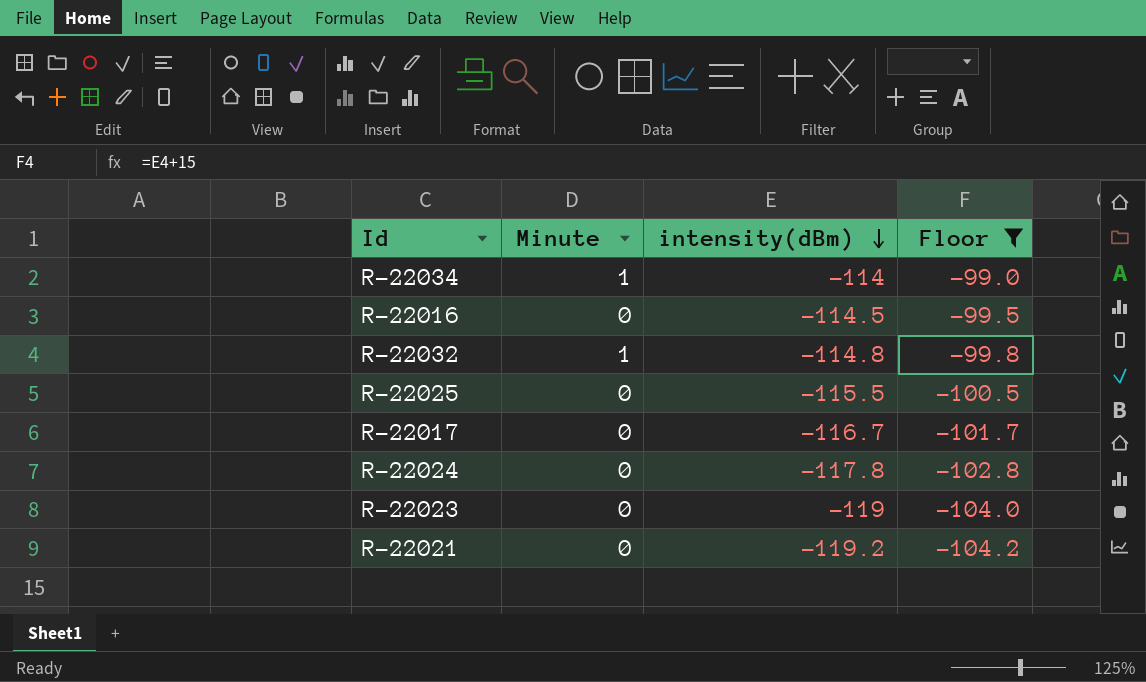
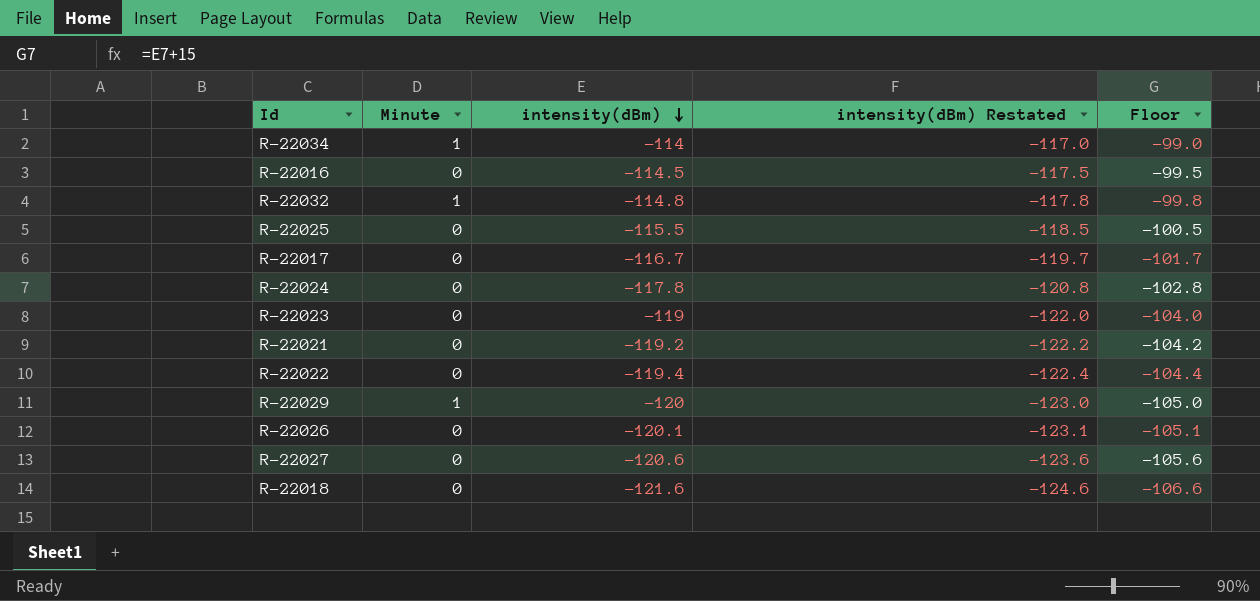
filter: Floor >= -104.2 -> none
column intensity(dBm) Restated | formula: none -> [intensity(dBm)] - 3

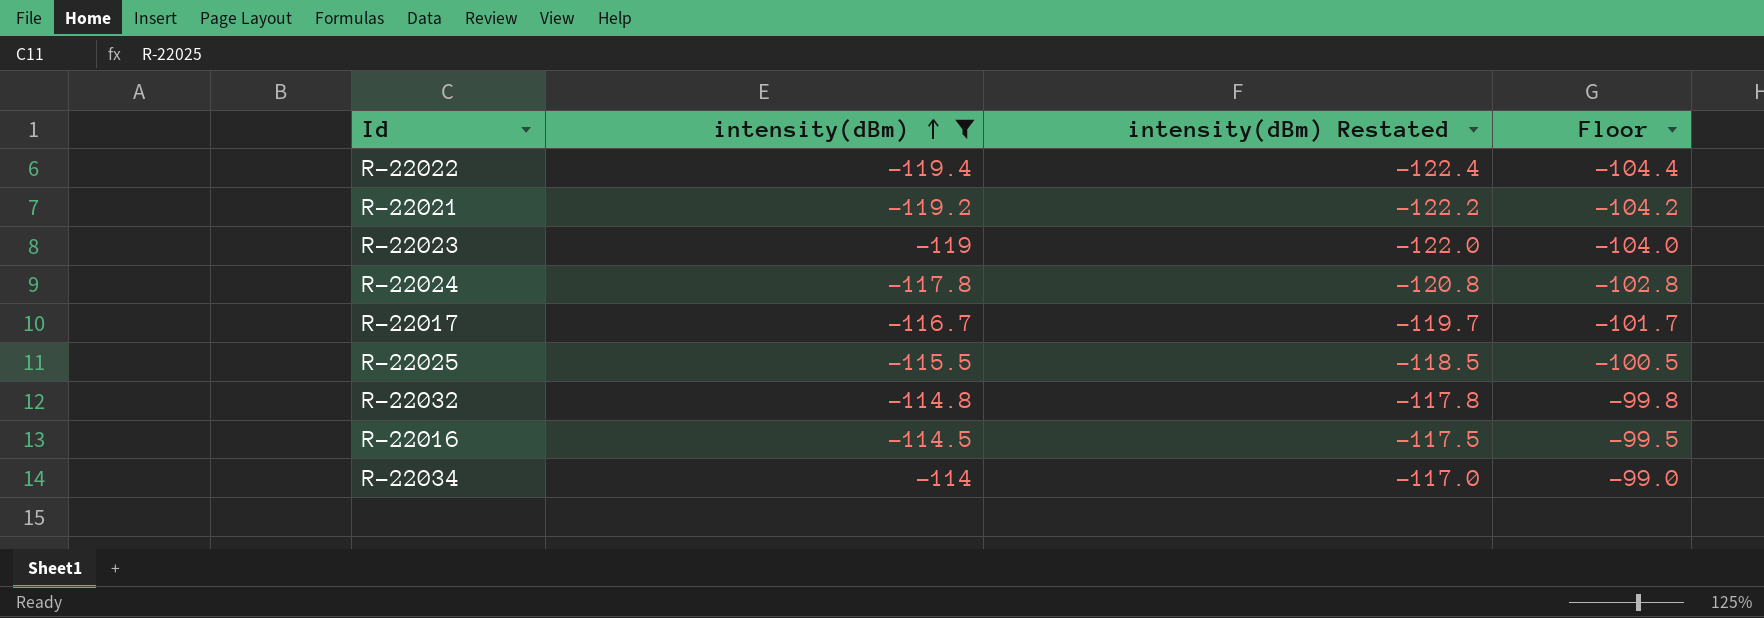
filter: none -> intensity(dBm) >= -119.4
row order: intensity(dBm) descending -> intensity(dBm) ascending
column Minute | position: 2 -> none

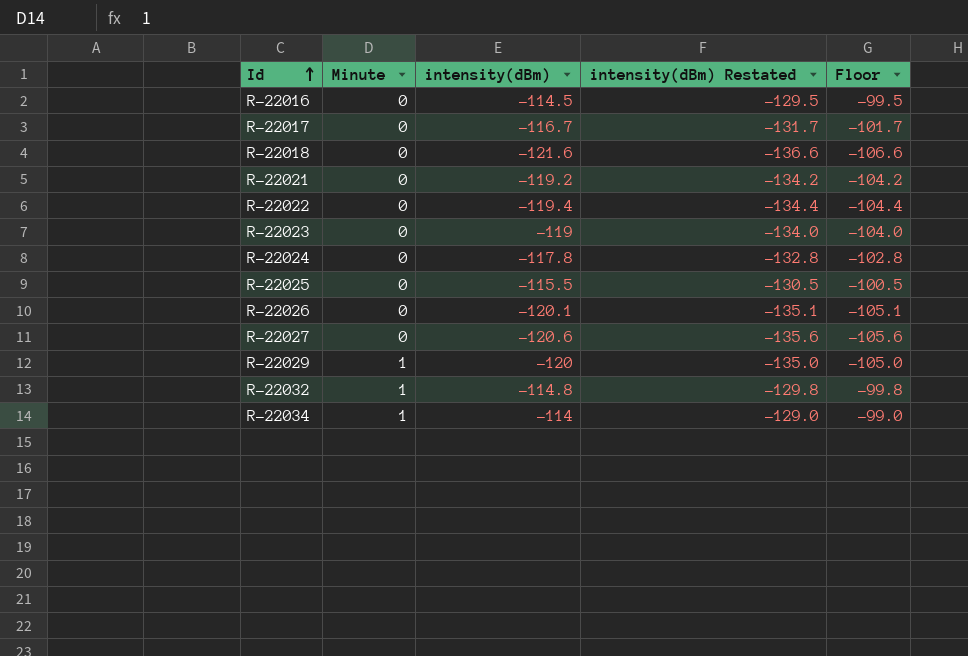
filter: intensity(dBm) >= -119.4 -> none
row order: intensity(dBm) ascending -> Id ascending
column Minute | position: none -> 2
column intensity(dBm) Restated | formula: [intensity(dBm)] - 3 -> [intensity(dBm)] - 15

